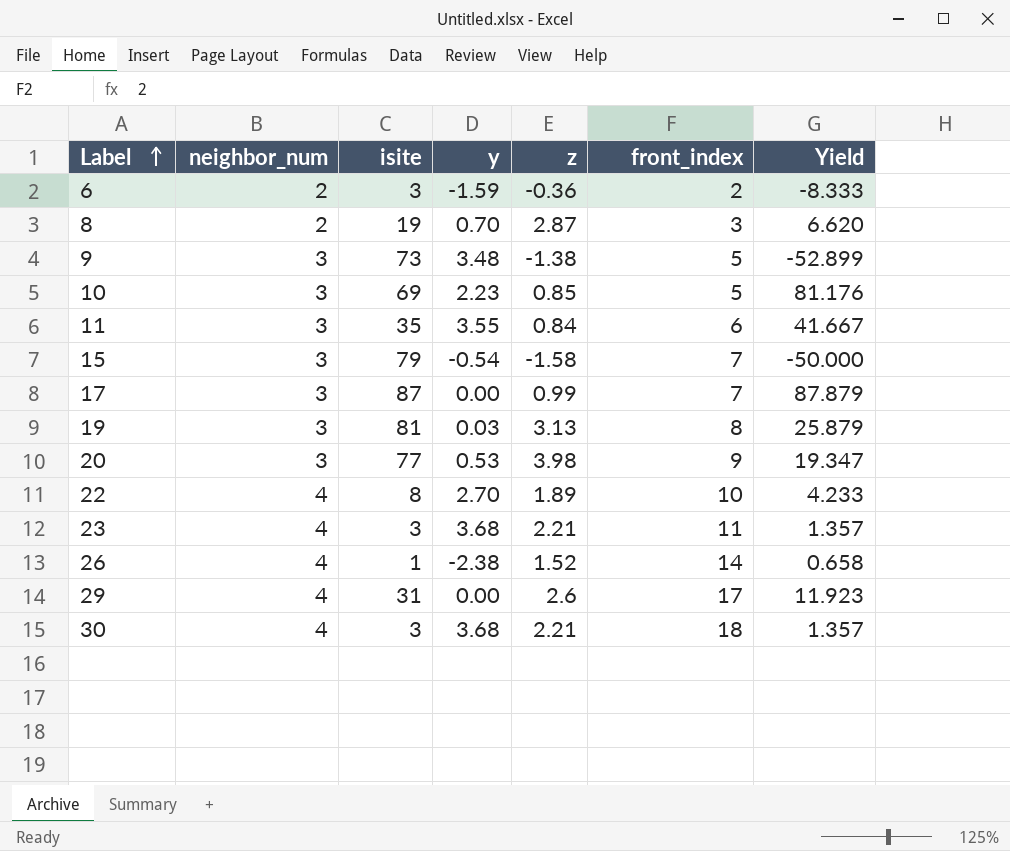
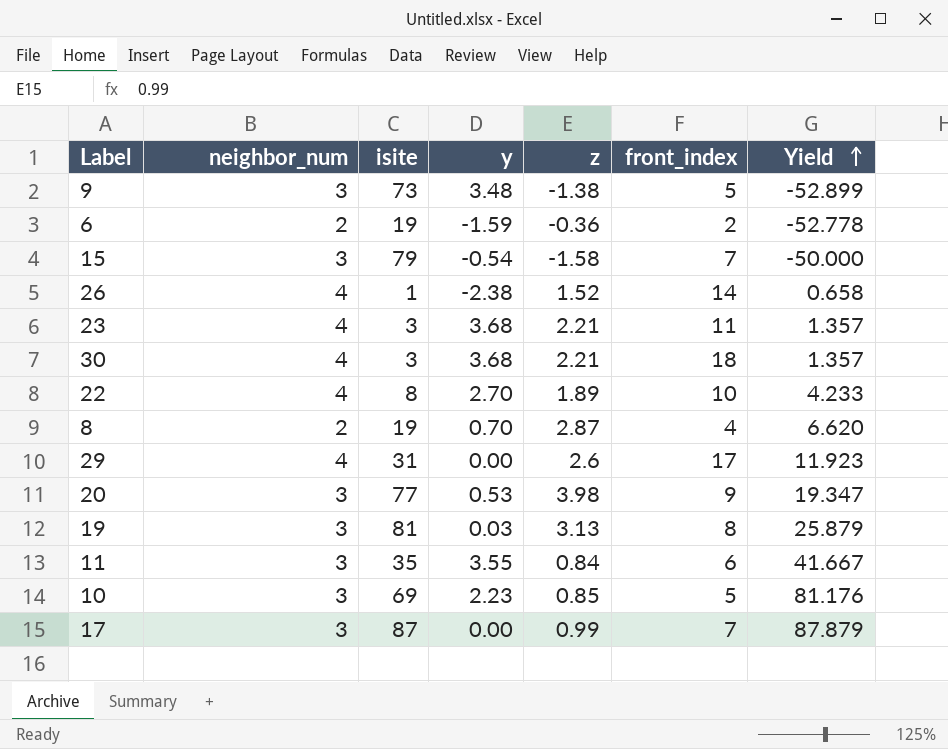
row order: Label ascending -> Yield ascending
6 | isite: 3 -> 19
6 | Yield: -8.333 -> -52.778
8 | front_index: 3 -> 4

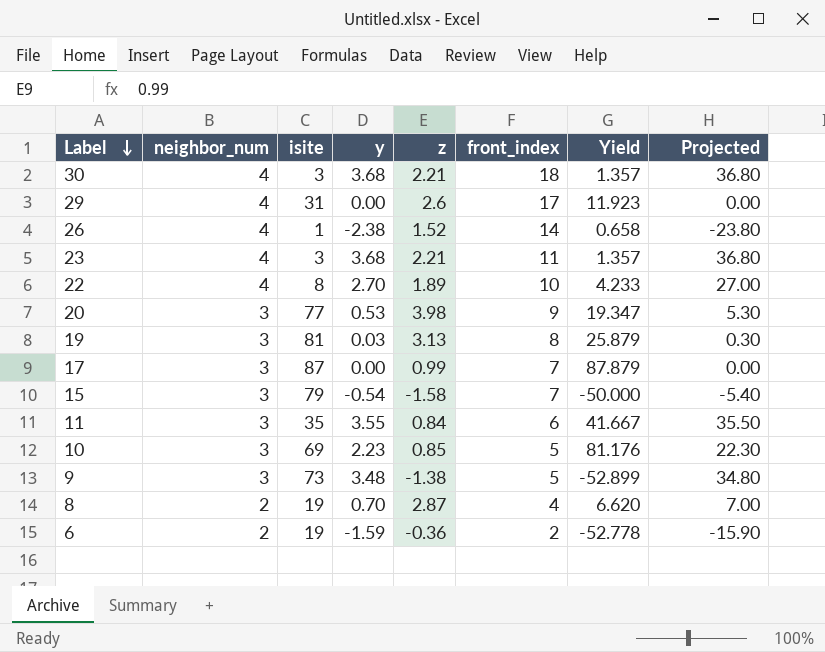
row order: Yield ascending -> Label descending
column Projected | formula: none -> [y] * 10

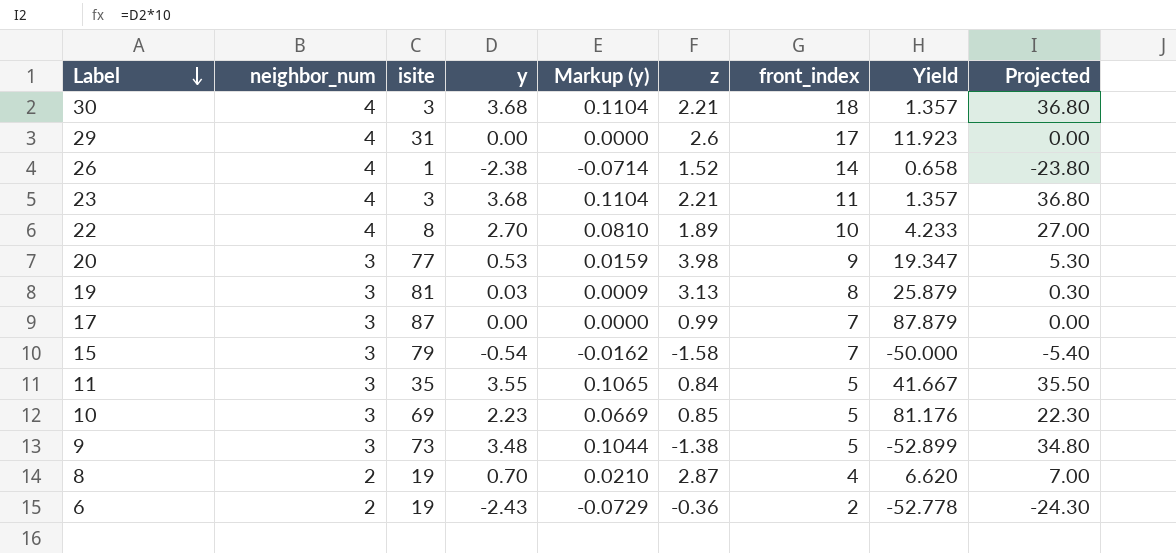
column Markup (y) | formula: none -> [y] * 0.03
11 | front_index: 6 -> 5
6 | y: -1.59 -> -2.43
6 | Projected: -15.90 -> -24.30

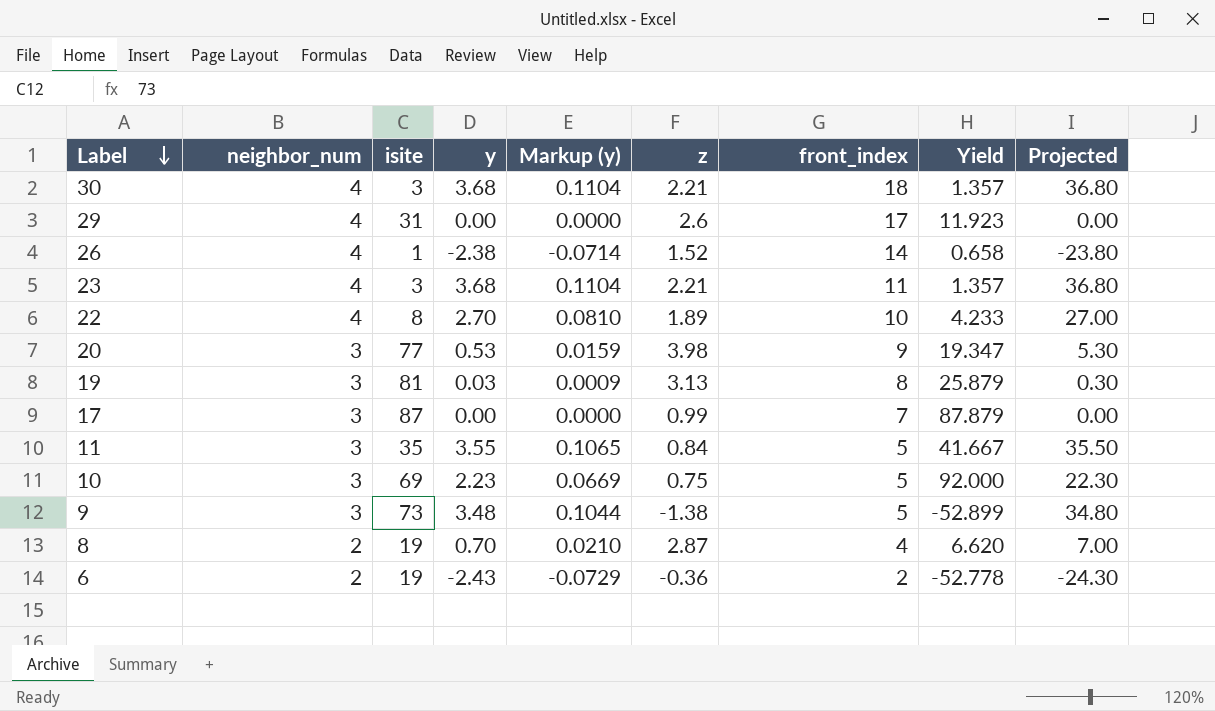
row 15: 3 | 79 | -0.54 | -0.0162 | -1.58 | 7 | -50.000 | -5.40 -> none
10 | z: 0.85 -> 0.75
10 | Yield: 81.176 -> 92.000

